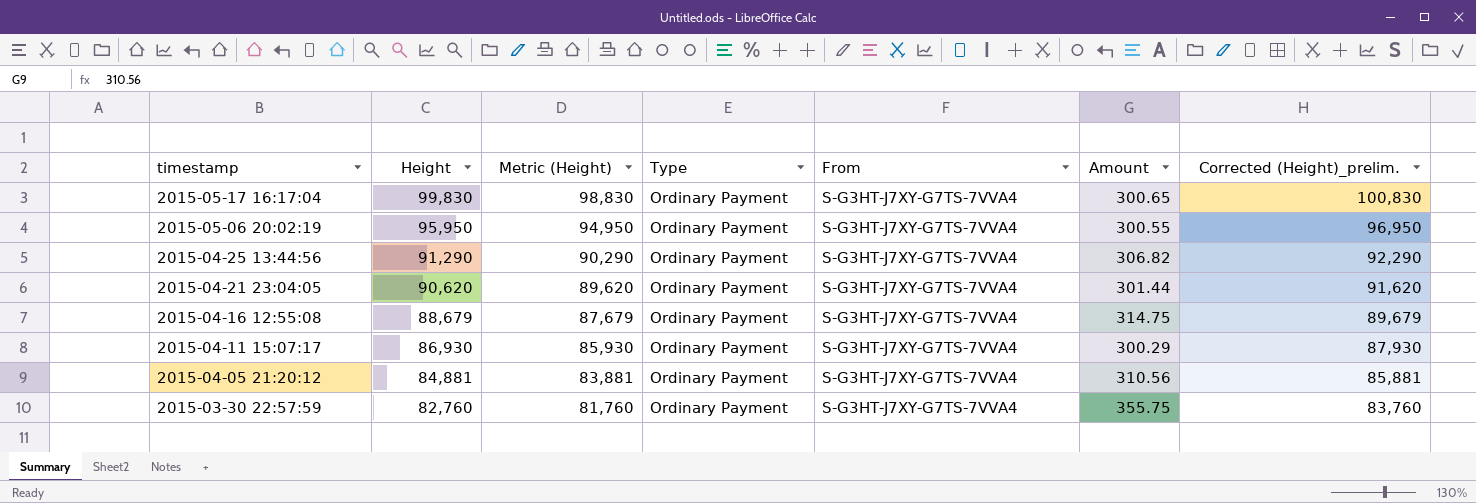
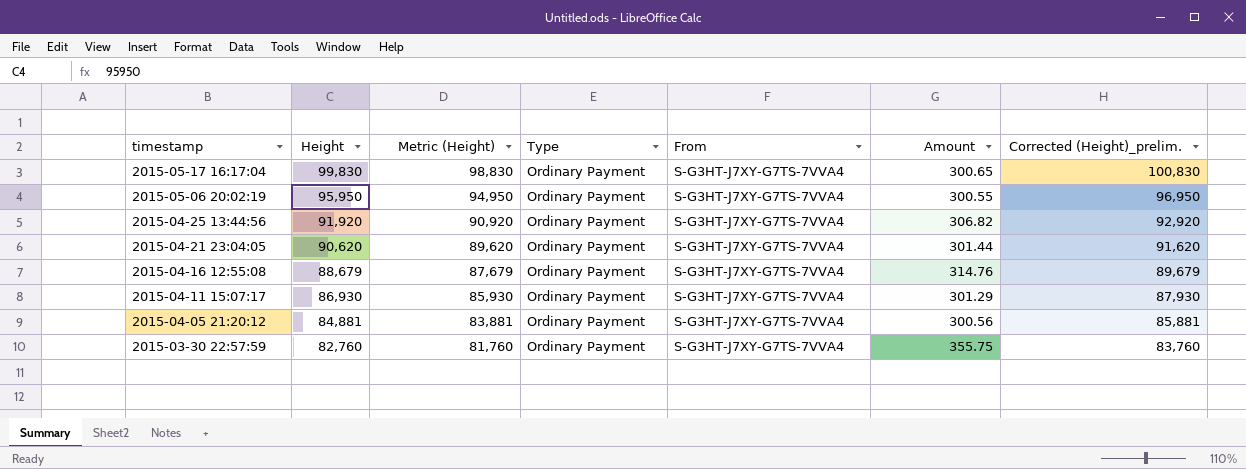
2015-04-25 13:44:56 | Height: 91,290 -> 91,920
2015-04-25 13:44:56 | Metric (Height): 90,290 -> 90,920
2015-04-25 13:44:56 | Corrected (Height)_prelim.: 92,290 -> 92,920
2015-04-16 12:55:08 | Amount: 314.75 -> 314.76
2015-04-11 15:07:17 | Amount: 300.29 -> 301.29
2015-04-05 21:20:12 | Amount: 310.56 -> 300.56

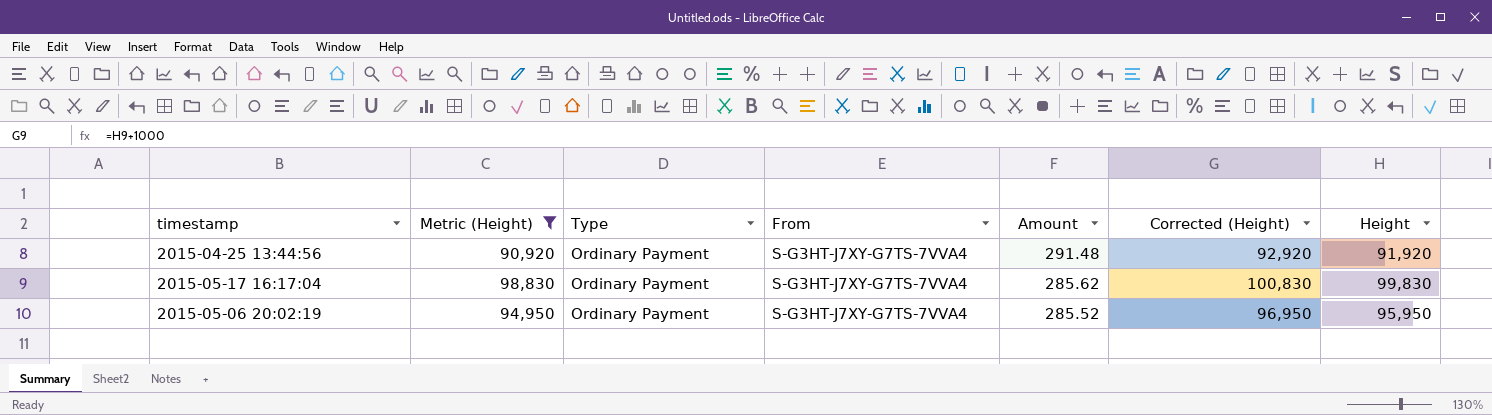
filter: none -> Metric (Height) >= 90,920
row order: timestamp descending -> Amount descending
column name: Corrected (Height)_prelim. -> Corrected (Height)
column Height | position: 2 -> 7
2015-04-25 13:44:56 | Amount: 306.82 -> 291.48
2015-05-17 16:17:04 | Amount: 300.65 -> 285.62
2015-05-06 20:02:19 | Amount: 300.55 -> 285.52

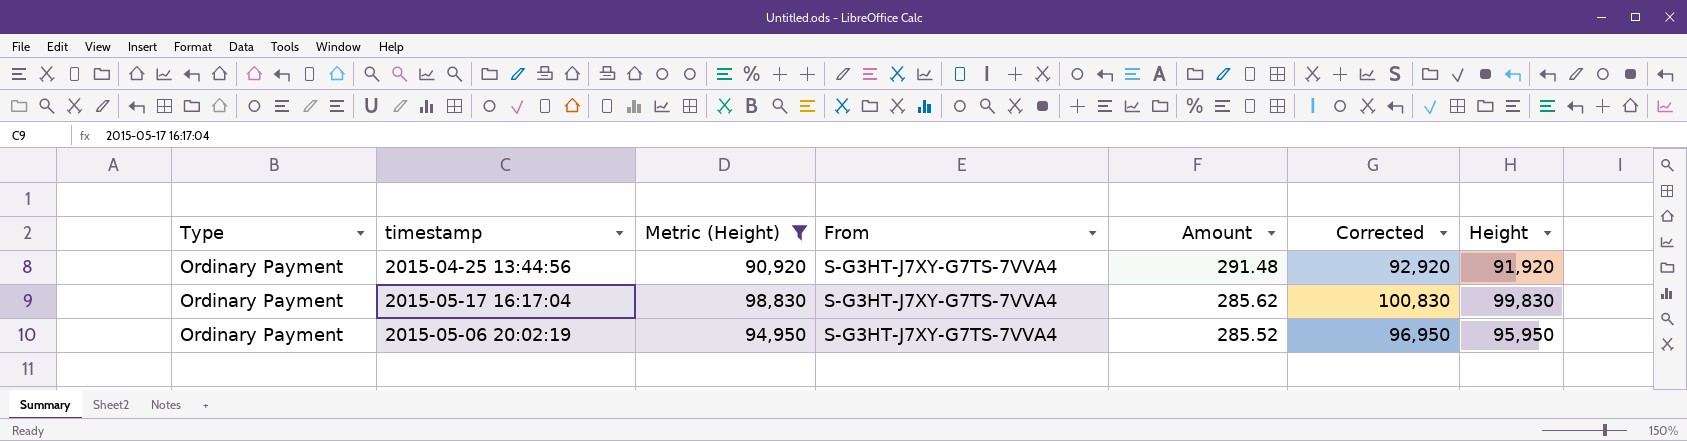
column Type | position: 3 -> 1
column name: Corrected (Height) -> Corrected

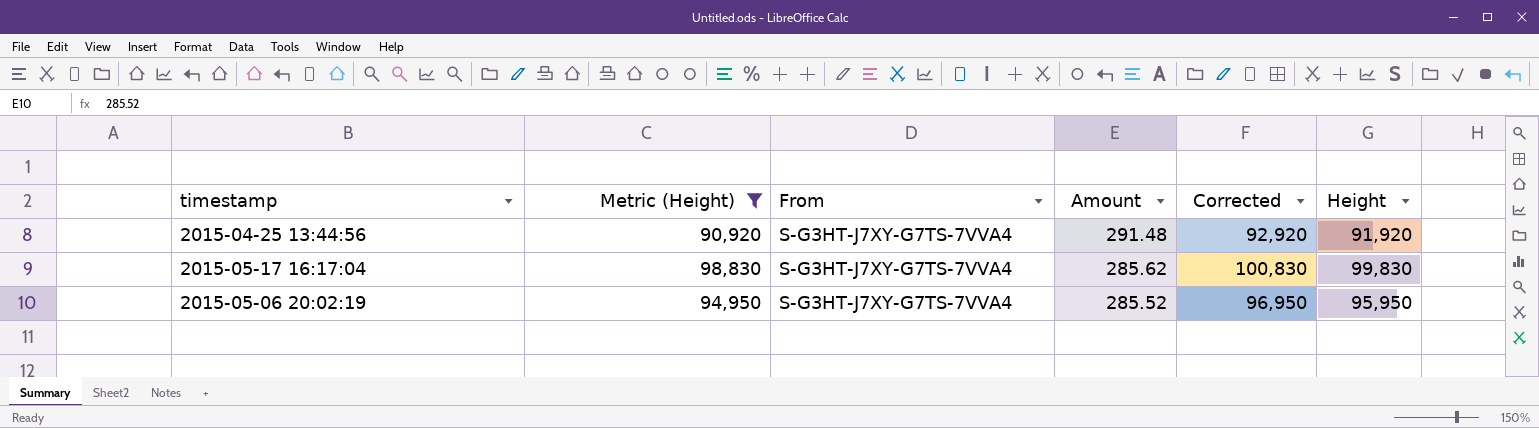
column Type | position: 1 -> none

